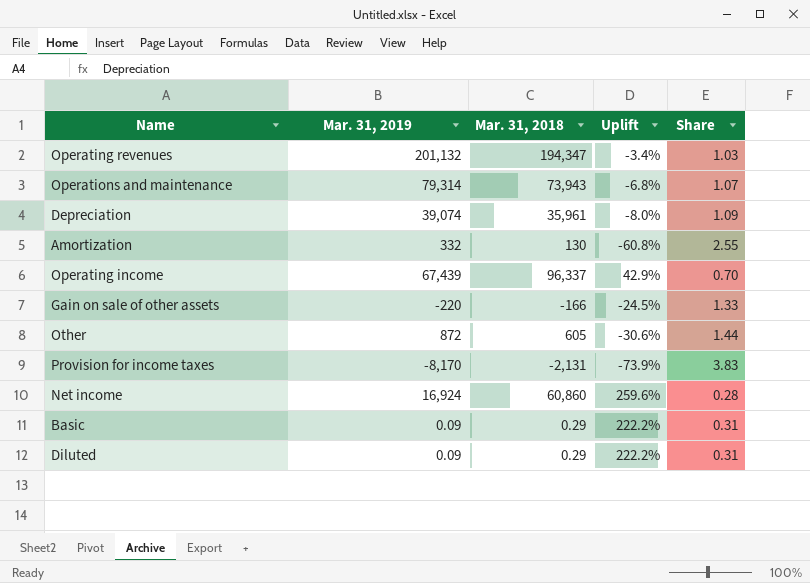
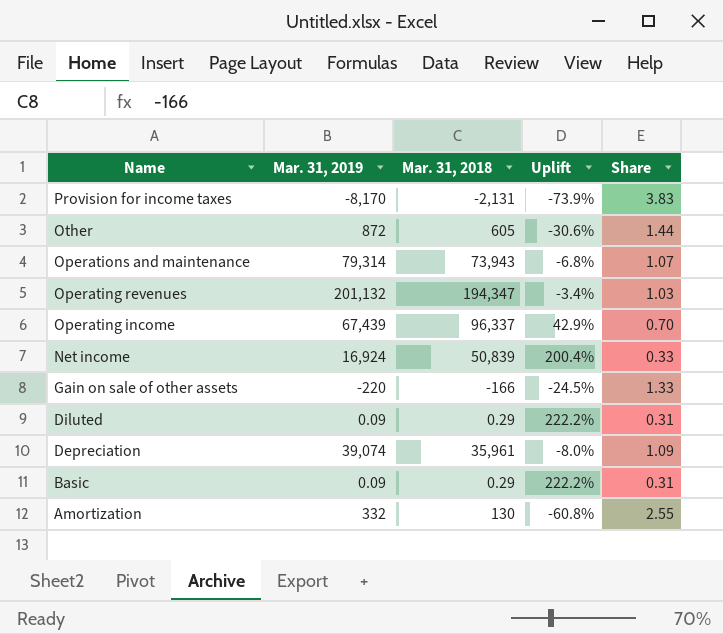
row order: none -> Name descending
Net income | Mar. 31, 2018: 60,860 -> 50,839
Net income | Uplift: 259.6% -> 200.4%
Net income | Share: 0.28 -> 0.33

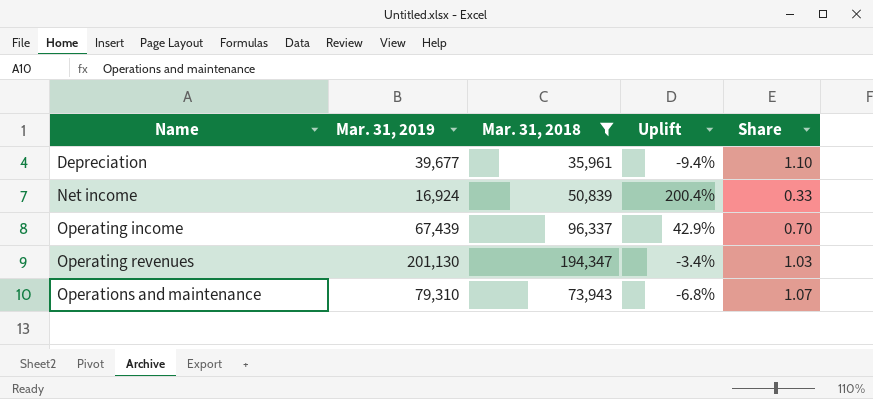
filter: none -> Mar. 31, 2018 >= 35,961
row order: Name descending -> Name ascending
Depreciation | Mar. 31, 2019: 39,074 -> 39,677
Depreciation | Uplift: -8.0% -> -9.4%
Depreciation | Share: 1.09 -> 1.10
Operating revenues | Mar. 31, 2019: 201,132 -> 201,130
Operations and maintenance | Mar. 31, 2019: 79,314 -> 79,310

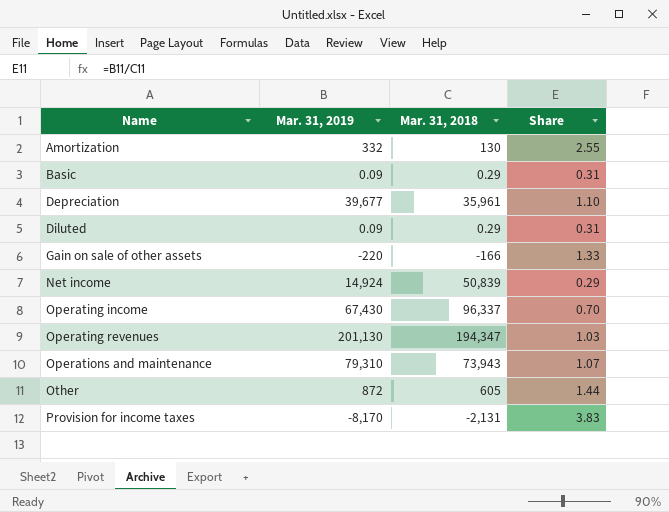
filter: Mar. 31, 2018 >= 35,961 -> none
column Uplift | formula: ([Mar. 31, 2018] - [Mar. 31, 2019]) / [Mar. 31, 2019] -> none
Net income | Mar. 31, 2019: 16,924 -> 14,924
Net income | Share: 0.33 -> 0.29
Operating income | Mar. 31, 2019: 67,439 -> 67,430

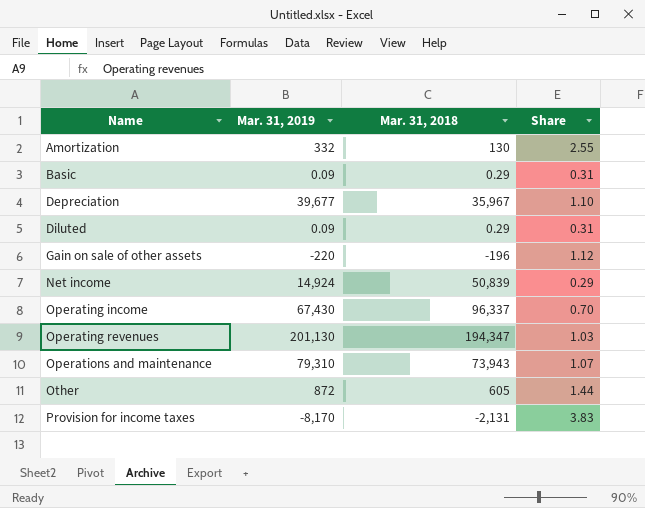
Depreciation | Mar. 31, 2018: 35,961 -> 35,967
Gain on sale of other assets | Mar. 31, 2018: -166 -> -196
Gain on sale of other assets | Share: 1.33 -> 1.12

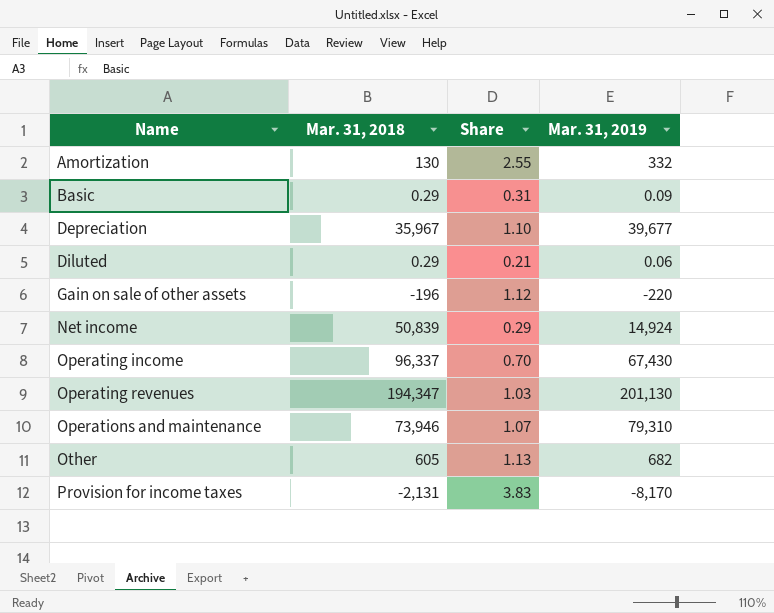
column Mar. 31, 2019 | position: 2 -> 4
Diluted | Share: 0.31 -> 0.21
Diluted | Mar. 31, 2019: 0.09 -> 0.06
Operations and maintenance | Mar. 31, 2018: 73,943 -> 73,946
Other | Share: 1.44 -> 1.13
Other | Mar. 31, 2019: 872 -> 682

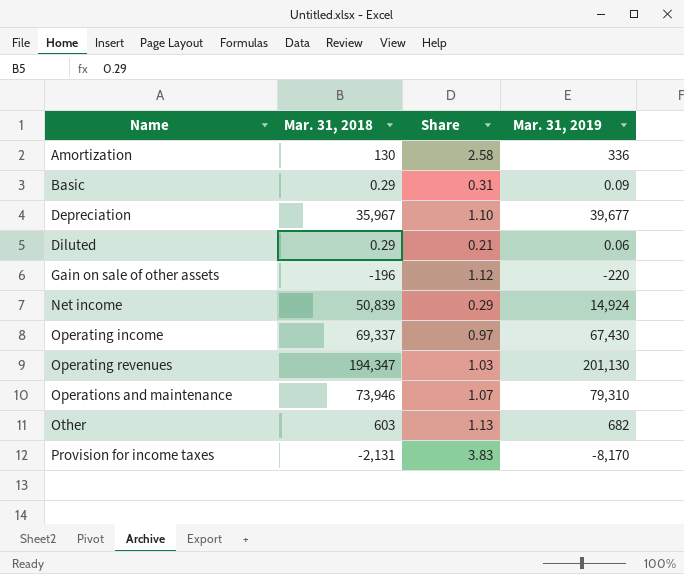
Amortization | Share: 2.55 -> 2.58
Amortization | Mar. 31, 2019: 332 -> 336
Operating income | Mar. 31, 2018: 96,337 -> 69,337
Operating income | Share: 0.70 -> 0.97
Other | Mar. 31, 2018: 605 -> 603

